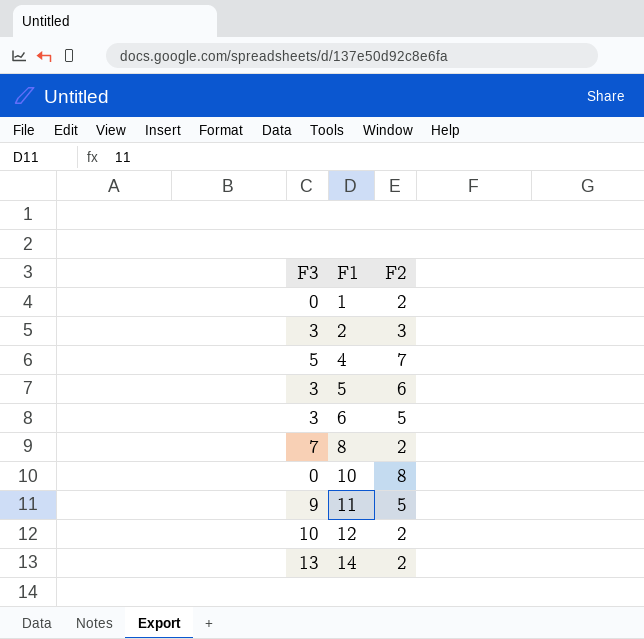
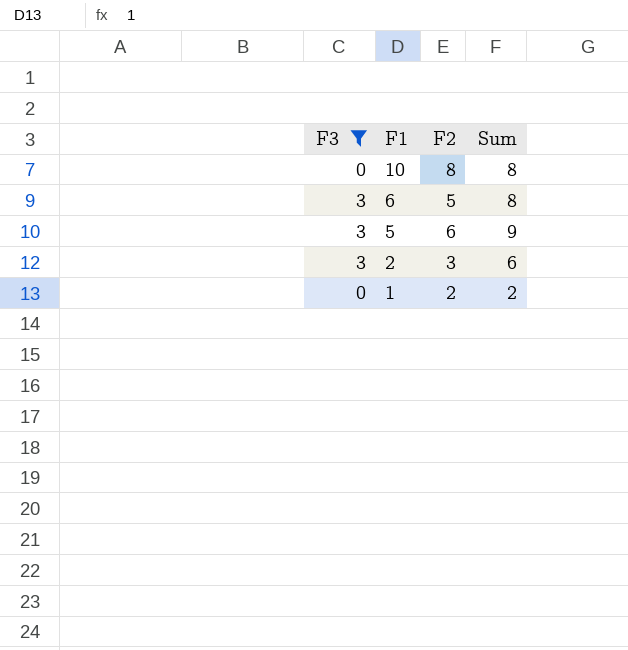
filter: none -> F3 <= 3
row order: F1 ascending -> F1 descending
column Sum | formula: none -> [F3] + [F2]

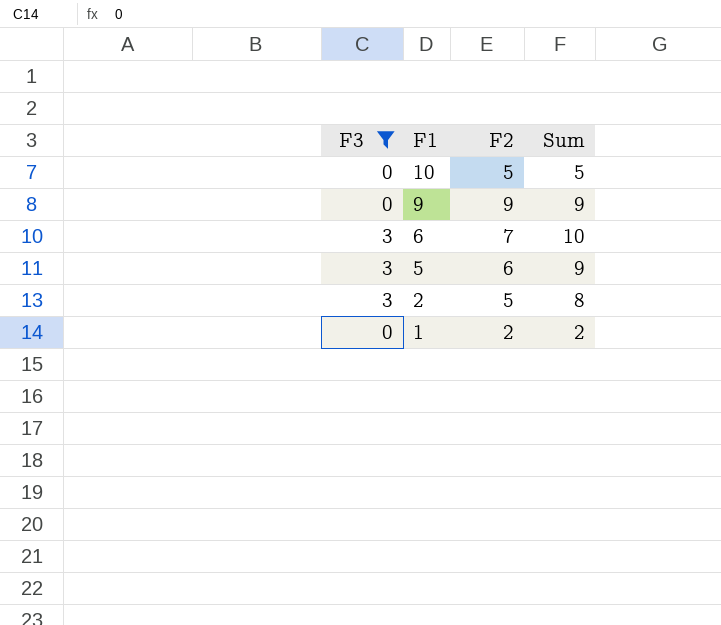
10 | F2: 8 -> 5
10 | Sum: 8 -> 5
row 9: none -> 0 | 9 | 9
6 | F2: 5 -> 7
6 | Sum: 8 -> 10
2 | F2: 3 -> 5
2 | Sum: 6 -> 8

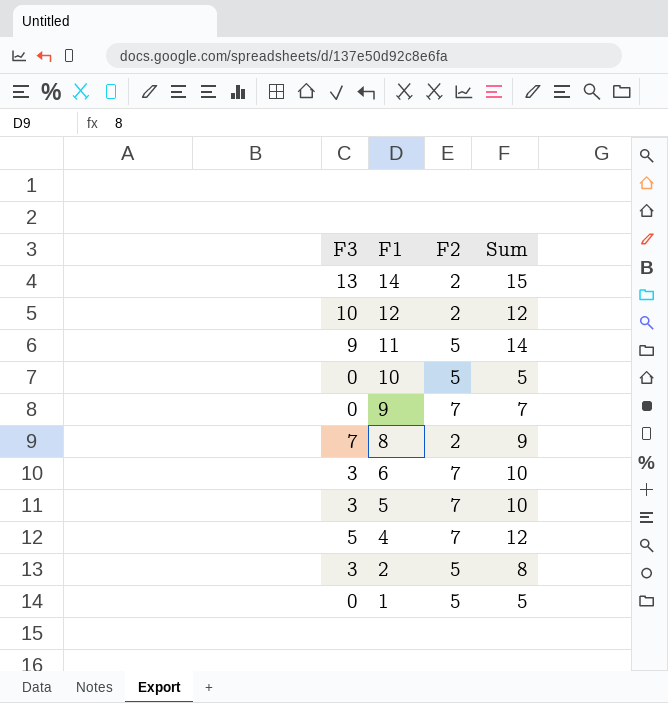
filter: F3 <= 3 -> none
9 | F2: 9 -> 7
9 | Sum: 9 -> 7
5 | F2: 6 -> 7
5 | Sum: 9 -> 10
1 | F2: 2 -> 5
1 | Sum: 2 -> 5

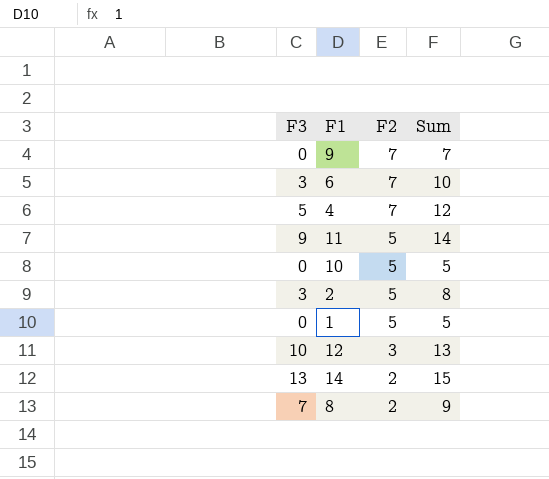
row order: F1 descending -> F2 descending
row 5: 3 | 7 | 10 -> none
12 | F2: 2 -> 3
12 | Sum: 12 -> 13

